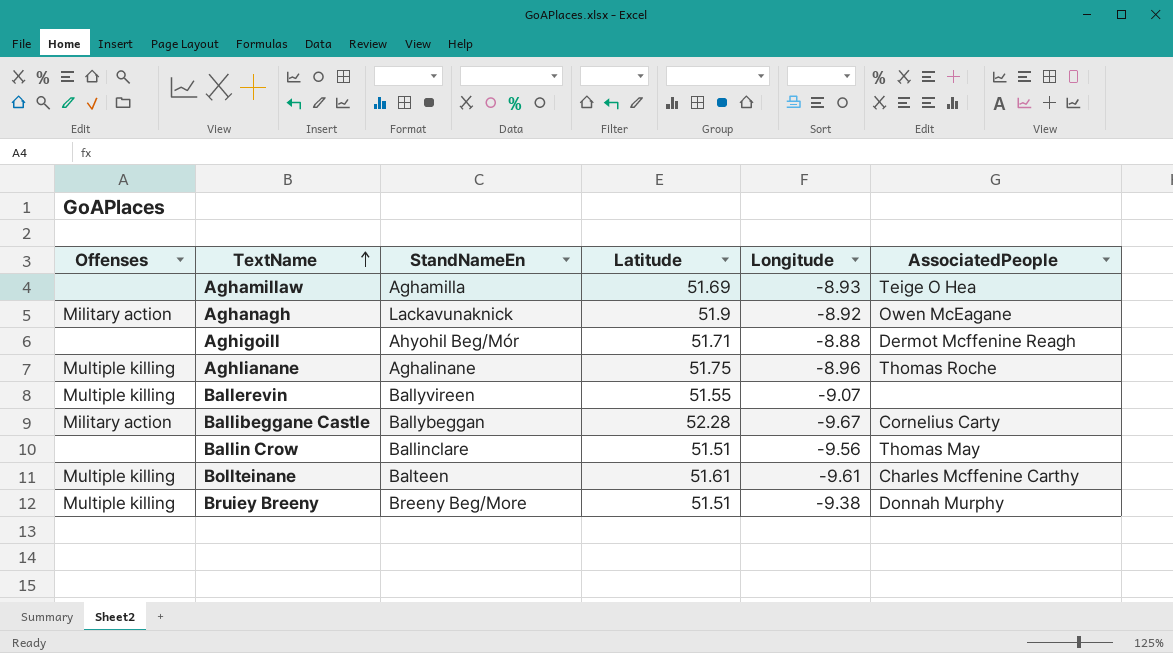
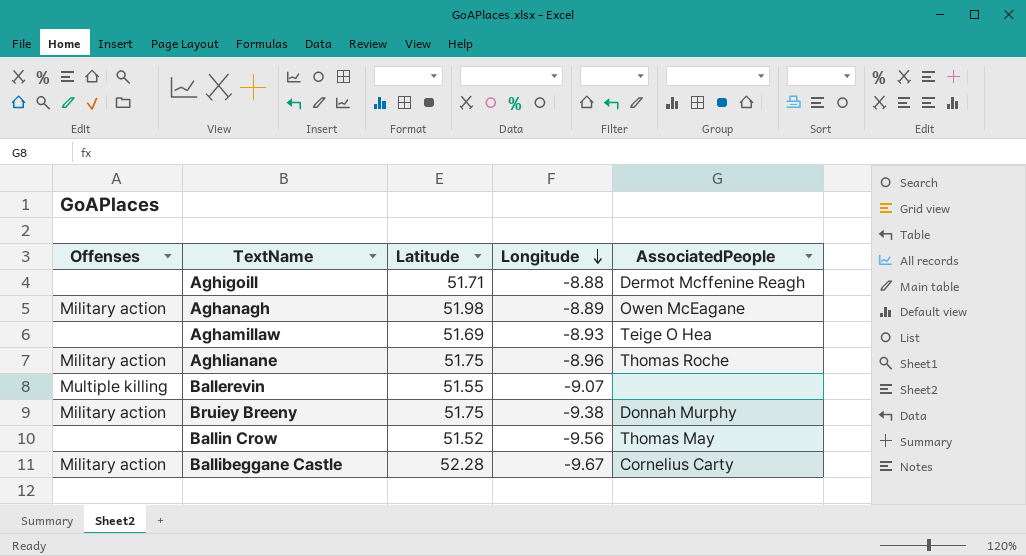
row order: TextName ascending -> Longitude descending
column StandNameEn | position: 3 -> none
row Bollteinane: Multiple killing | Balteen | 51.61 | -9.61 | Charles Mcffenine Carthy -> none
Aghanagh | Latitude: 51.9 -> 51.98
Aghanagh | Longitude: -8.92 -> -8.89
Aghlianane | Offenses: Multiple killing -> Military action
Bruiey Breeny | Offenses: Multiple killing -> Military action
Bruiey Breeny | Latitude: 51.51 -> 51.75
Ballin Crow | Latitude: 51.51 -> 51.52

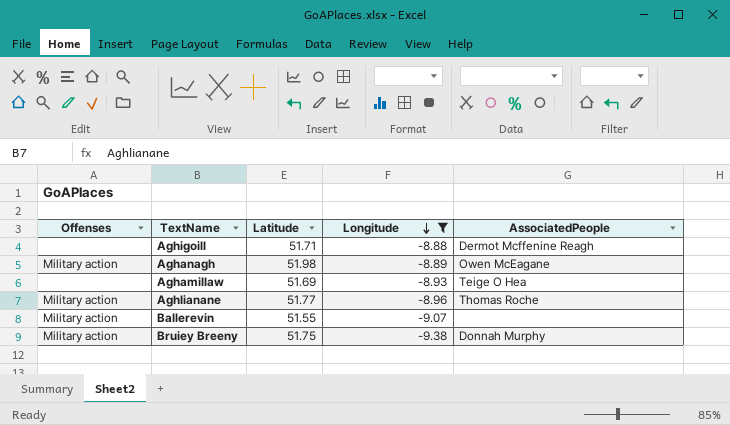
filter: none -> Longitude >= -9.38
Aghlianane | Latitude: 51.75 -> 51.77
Ballerevin | Offenses: Multiple killing -> Military action

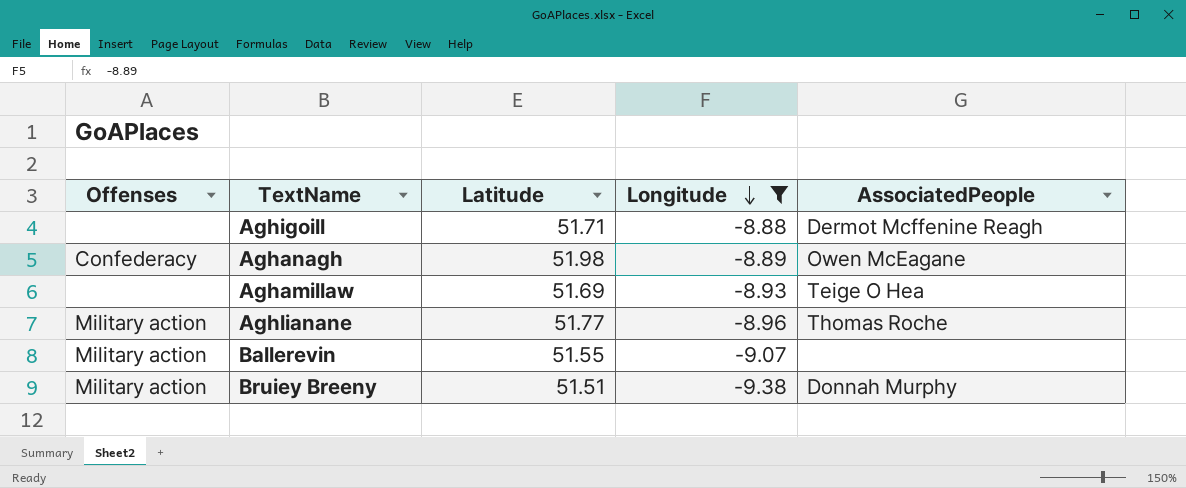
Aghanagh | Offenses: Military action -> Confederacy
Bruiey Breeny | Latitude: 51.75 -> 51.51

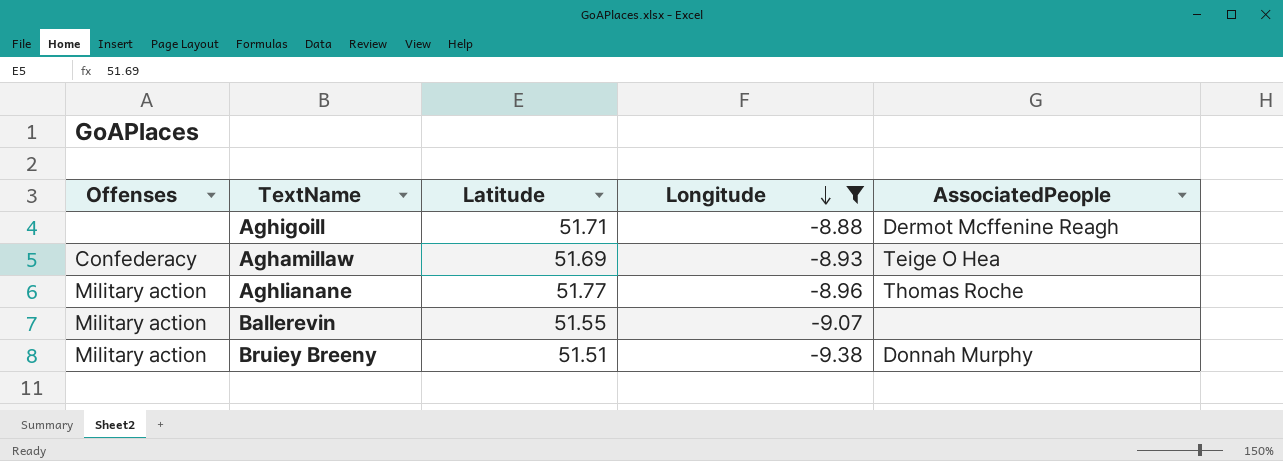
row Aghanagh: Confederacy | 51.98 | -8.89 | Owen McEagane -> none
Aghamillaw | Offenses: none -> Confederacy

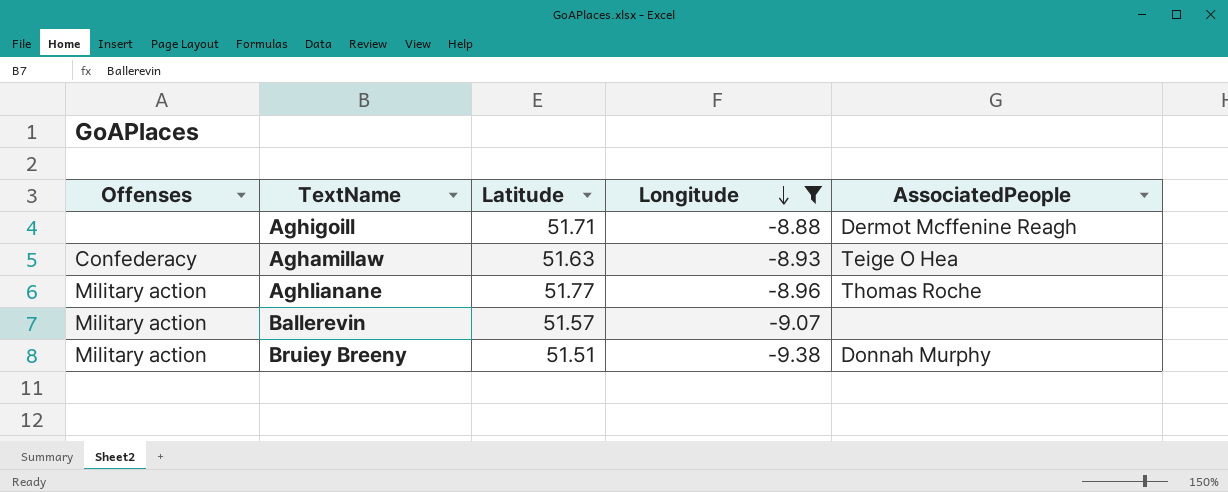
Aghamillaw | Latitude: 51.69 -> 51.63
Ballerevin | Latitude: 51.55 -> 51.57

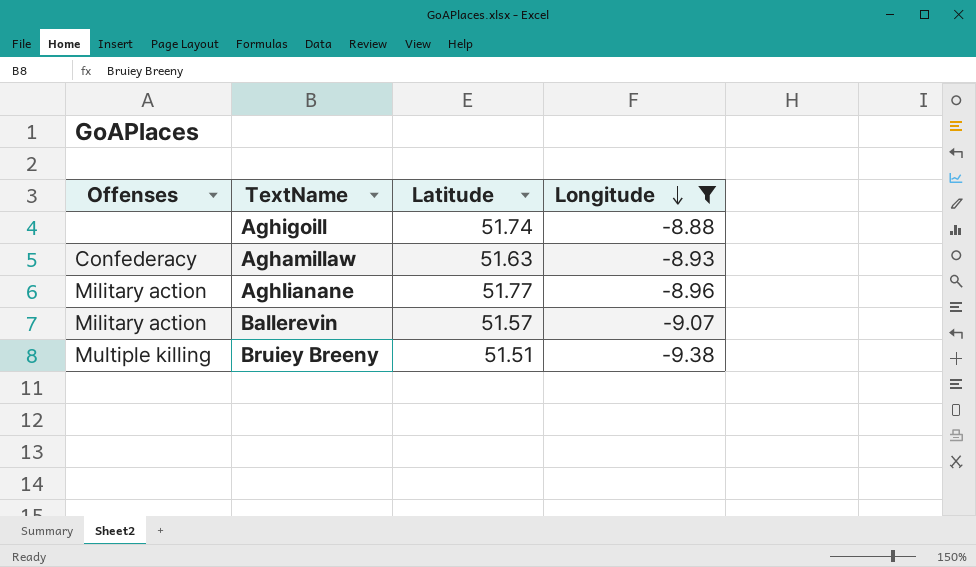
column AssociatedPeople | position: 5 -> none
Aghigoill | Latitude: 51.71 -> 51.74
Bruiey Breeny | Offenses: Military action -> Multiple killing

